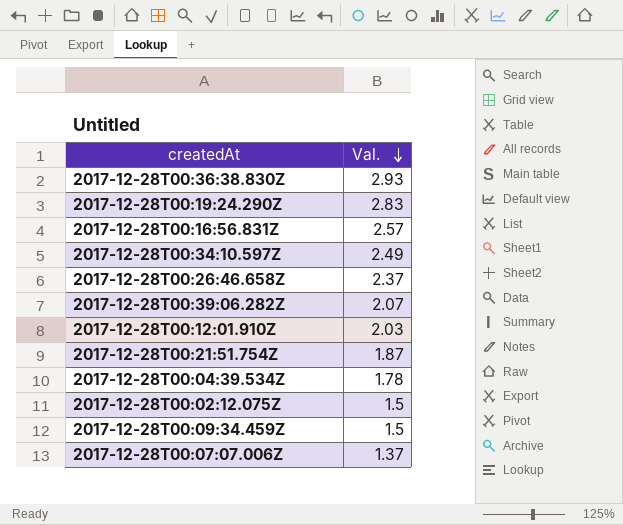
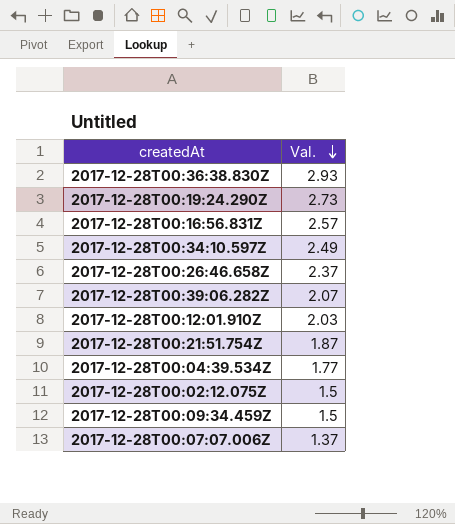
2017-12-28T00:19:24.290Z | Val.: 2.83 -> 2.73
2017-12-28T00:04:39.534Z | Val.: 1.78 -> 1.77

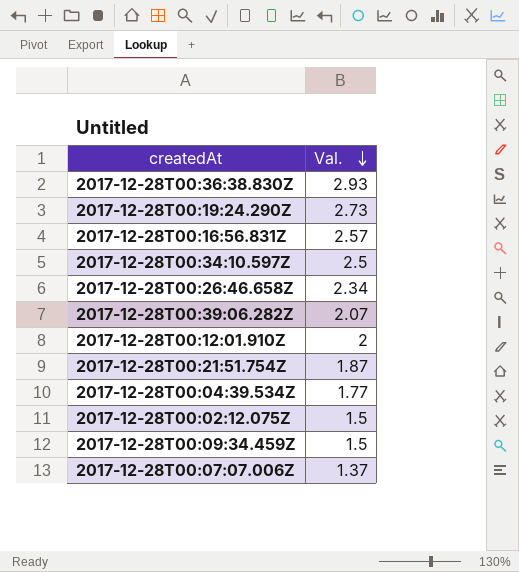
2017-12-28T00:34:10.597Z | Val.: 2.49 -> 2.5
2017-12-28T00:26:46.658Z | Val.: 2.37 -> 2.34
2017-12-28T00:12:01.910Z | Val.: 2.03 -> 2

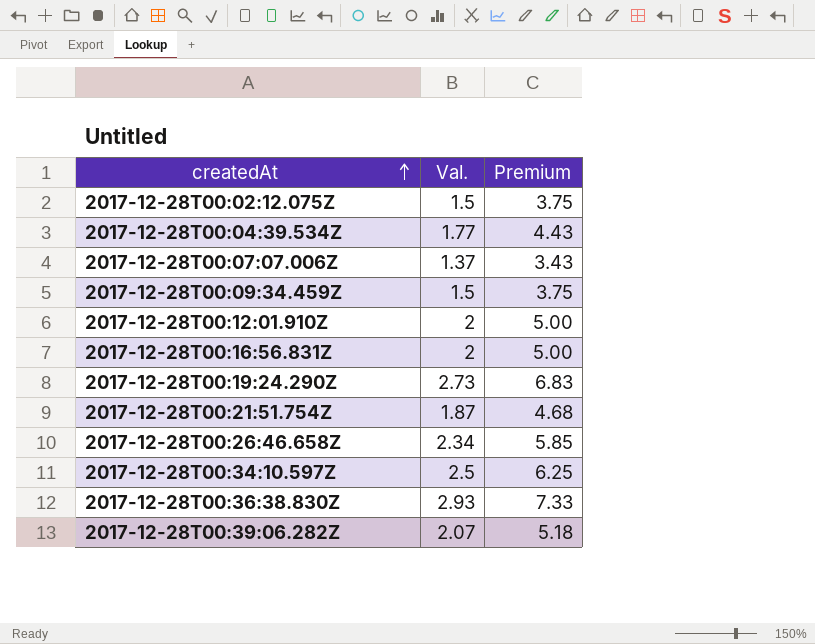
row order: Val. descending -> createdAt ascending
column Premium | formula: none -> [Val.] * 2.5
2017-12-28T00:16:56.831Z | Val.: 2.57 -> 2

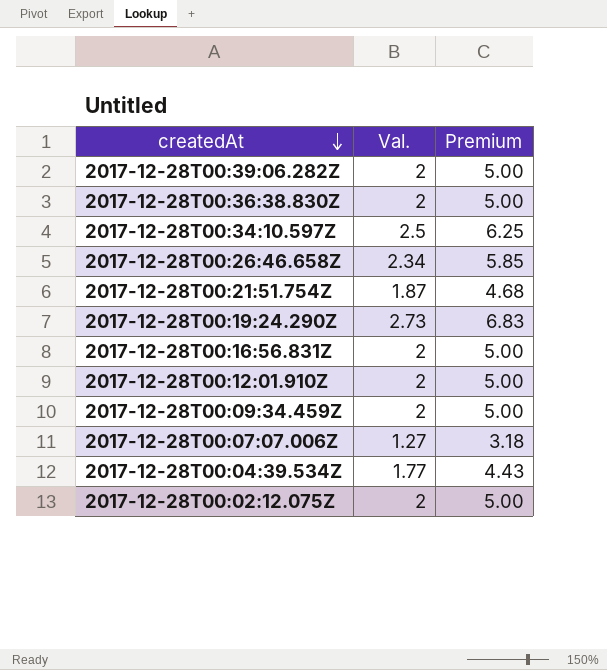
row order: createdAt ascending -> createdAt descending
2017-12-28T00:39:06.282Z | Val.: 2.07 -> 2
2017-12-28T00:39:06.282Z | Premium: 5.18 -> 5.00
2017-12-28T00:36:38.830Z | Val.: 2.93 -> 2
2017-12-28T00:36:38.830Z | Premium: 7.33 -> 5.00
2017-12-28T00:09:34.459Z | Val.: 1.5 -> 2
2017-12-28T00:09:34.459Z | Premium: 3.75 -> 5.00
2017-12-28T00:07:07.006Z | Val.: 1.37 -> 1.27
2017-12-28T00:07:07.006Z | Premium: 3.43 -> 3.18
2017-12-28T00:02:12.075Z | Val.: 1.5 -> 2
2017-12-28T00:02:12.075Z | Premium: 3.75 -> 5.00

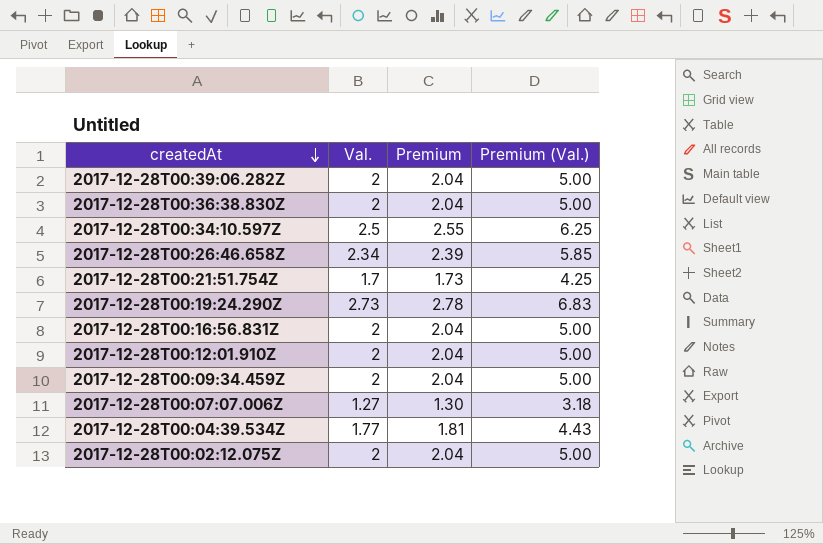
column Premium | formula: [Val.] * 2.5 -> [Val.] * 1.02
column Premium (Val.) | formula: none -> [Val.] * 2.5
2017-12-28T00:21:51.754Z | Val.: 1.87 -> 1.7

